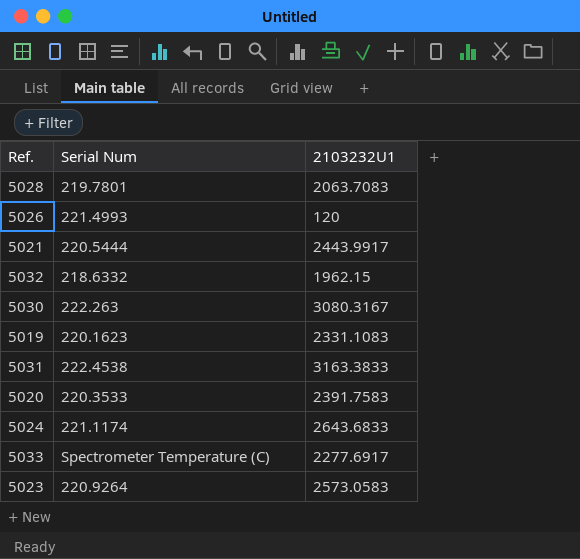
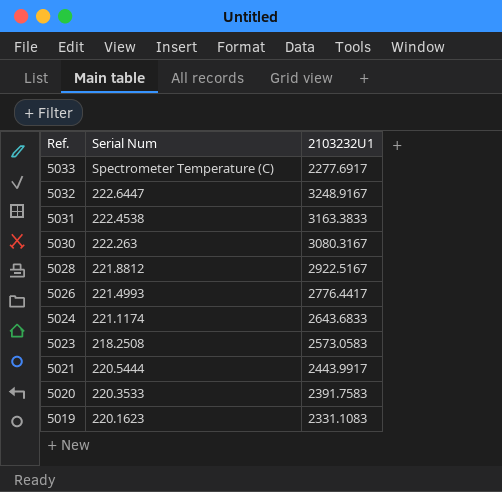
row order: none -> Ref. descending
5032 | Serial Num: 218.6332 -> 222.6447
5032 | 2103232U1: 1962.15 -> 3248.9167
5028 | Serial Num: 219.7801 -> 221.8812
5028 | 2103232U1: 2063.7083 -> 2922.5167
5026 | 2103232U1: 120 -> 2776.4417
5023 | Serial Num: 220.9264 -> 218.2508

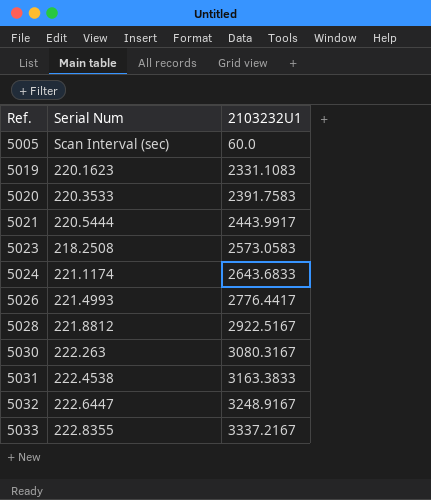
row order: Ref. descending -> Ref. ascending
row 5005: none -> Scan Interval (sec) | 60.0
5033 | Serial Num: Spectrometer Temperature (C) -> 222.8355
5033 | 2103232U1: 2277.6917 -> 3337.2167

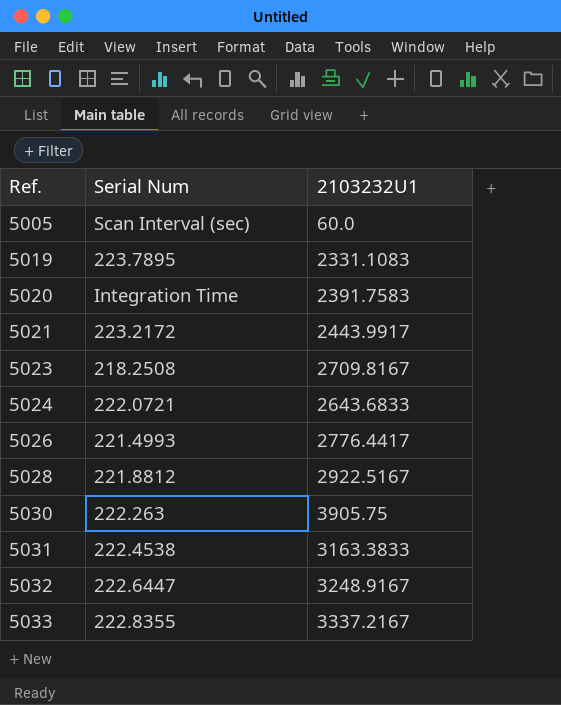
5019 | Serial Num: 220.1623 -> 223.7895
5020 | Serial Num: 220.3533 -> Integration Time
5021 | Serial Num: 220.5444 -> 223.2172
5023 | 2103232U1: 2573.0583 -> 2709.8167
5024 | Serial Num: 221.1174 -> 222.0721
5030 | 2103232U1: 3080.3167 -> 3905.75

